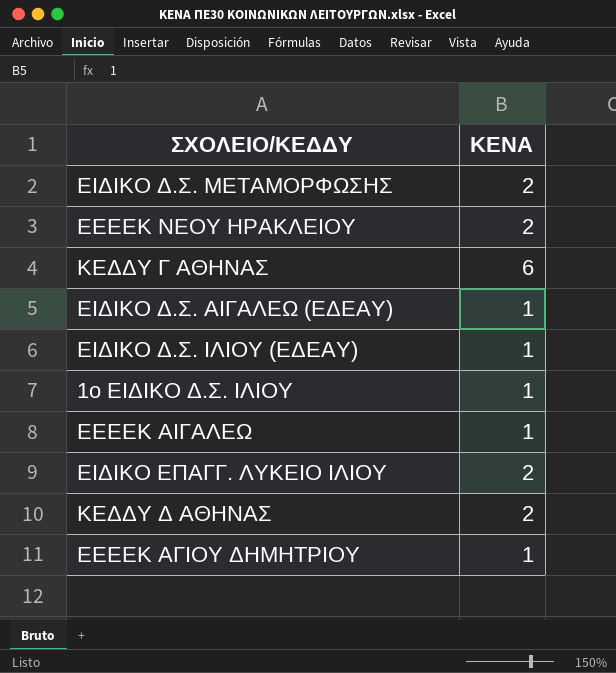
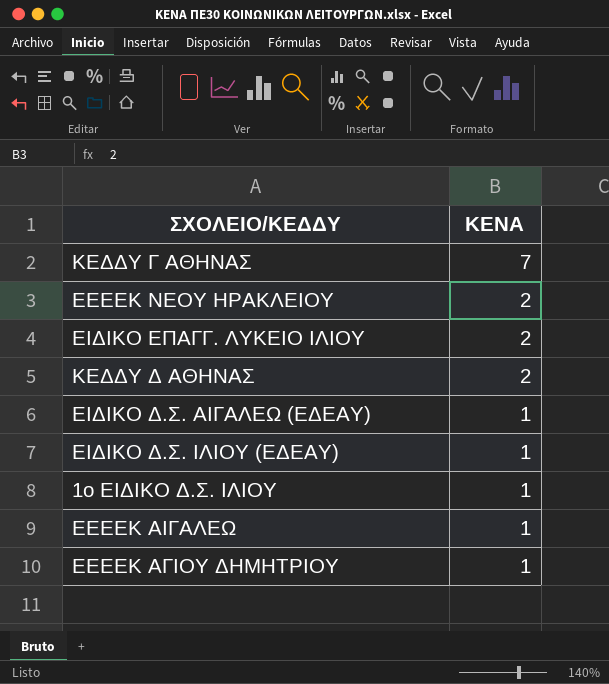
row order: none -> ΚΕΝΑ descending
row ΕΙΔΙΚΟ Δ.Σ. ΜΕΤΑΜΟΡΦΩΣΗΣ: 2 -> none
ΚΕΔΔΥ Γ ΑΘΗΝΑΣ | ΚΕΝΑ: 6 -> 7

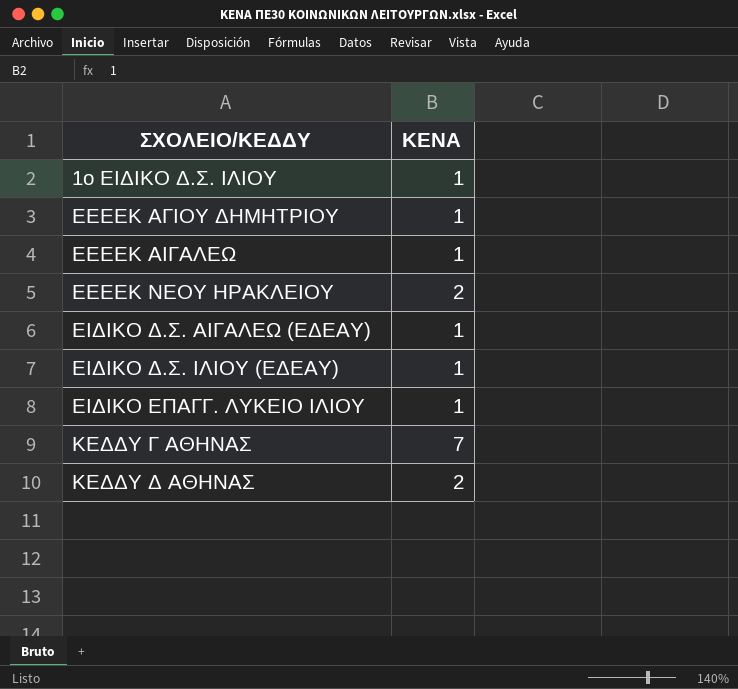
row order: ΚΕΝΑ descending -> ΣΧΟΛΕΙΟ/ΚΕΔΔΥ ascending
ΕΙΔΙΚΟ ΕΠΑΓΓ. ΛΥΚΕΙΟ ΙΛΙΟΥ | ΚΕΝΑ: 2 -> 1

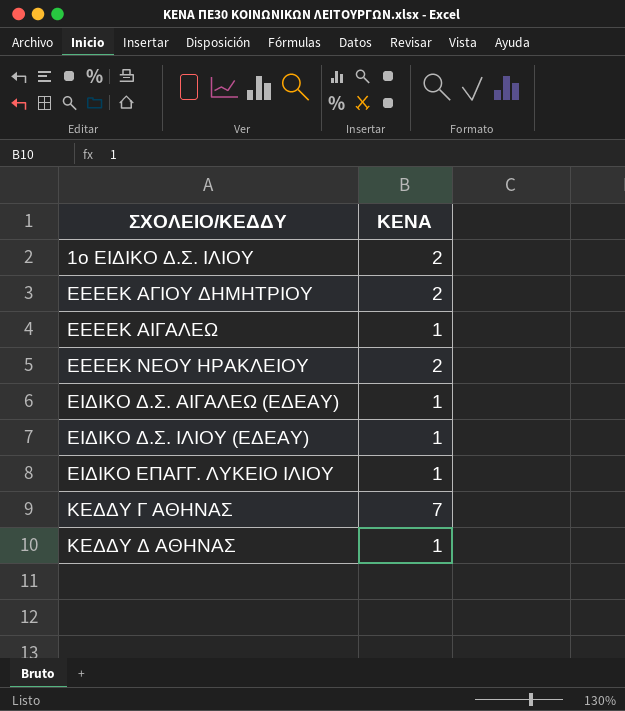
1ο ΕΙΔΙΚΟ Δ.Σ. ΙΛΙΟΥ | ΚΕΝΑ: 1 -> 2
ΕΕΕΕΚ ΑΓΙΟΥ ΔΗΜΗΤΡΙΟΥ | ΚΕΝΑ: 1 -> 2
ΚΕΔΔΥ Δ ΑΘΗΝΑΣ | ΚΕΝΑ: 2 -> 1

